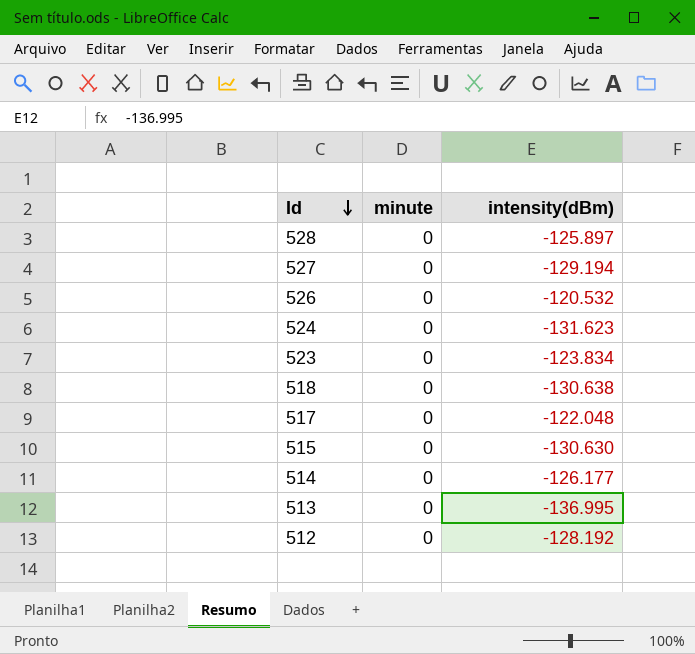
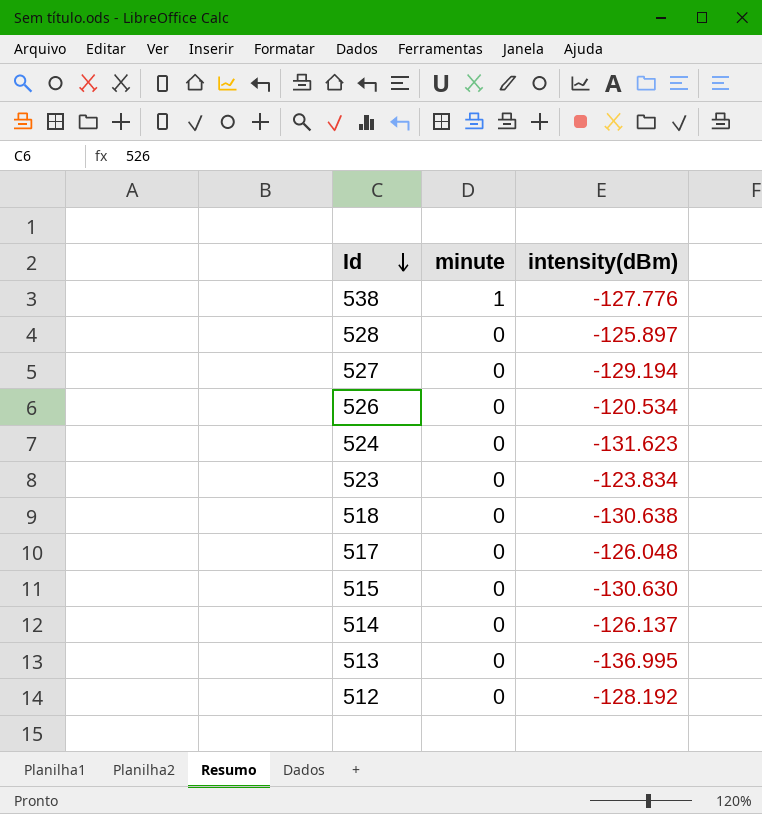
row 538: none -> 1 | -127.776
526 | intensity(dBm): -120.532 -> -120.534
517 | intensity(dBm): -122.048 -> -126.048
514 | intensity(dBm): -126.177 -> -126.137

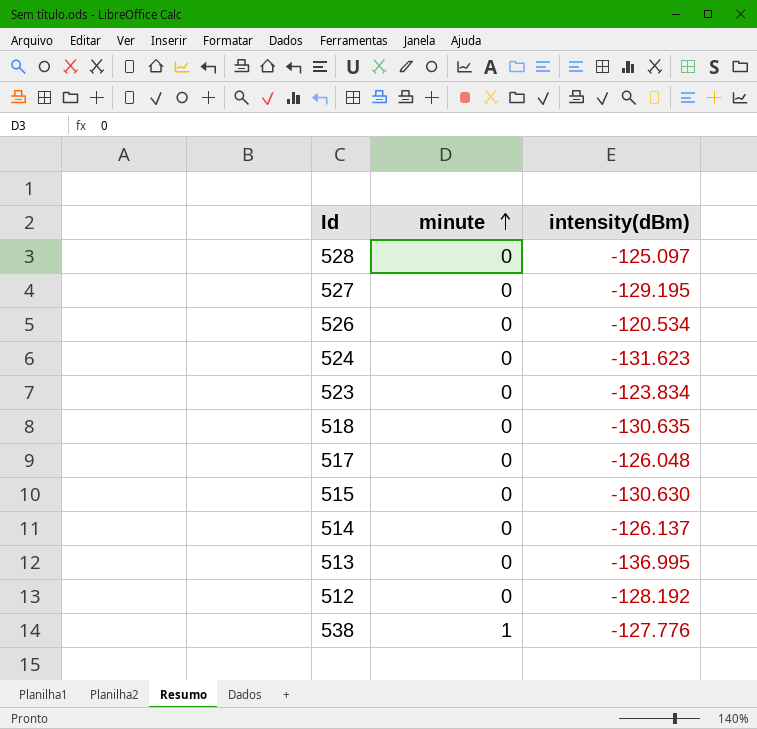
row order: Id descending -> minute ascending
528 | intensity(dBm): -125.897 -> -125.097
527 | intensity(dBm): -129.194 -> -129.195
518 | intensity(dBm): -130.638 -> -130.635

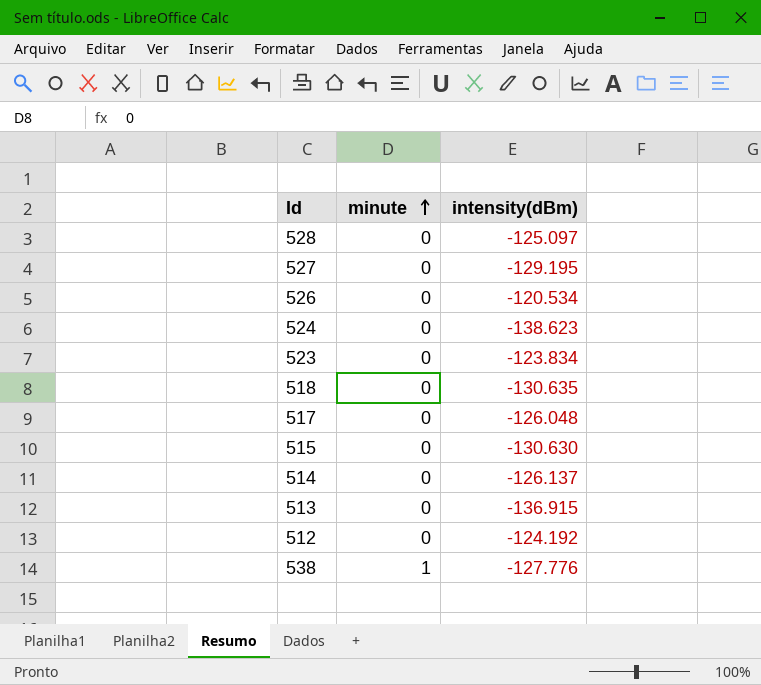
524 | intensity(dBm): -131.623 -> -138.623
513 | intensity(dBm): -136.995 -> -136.915
512 | intensity(dBm): -128.192 -> -124.192

